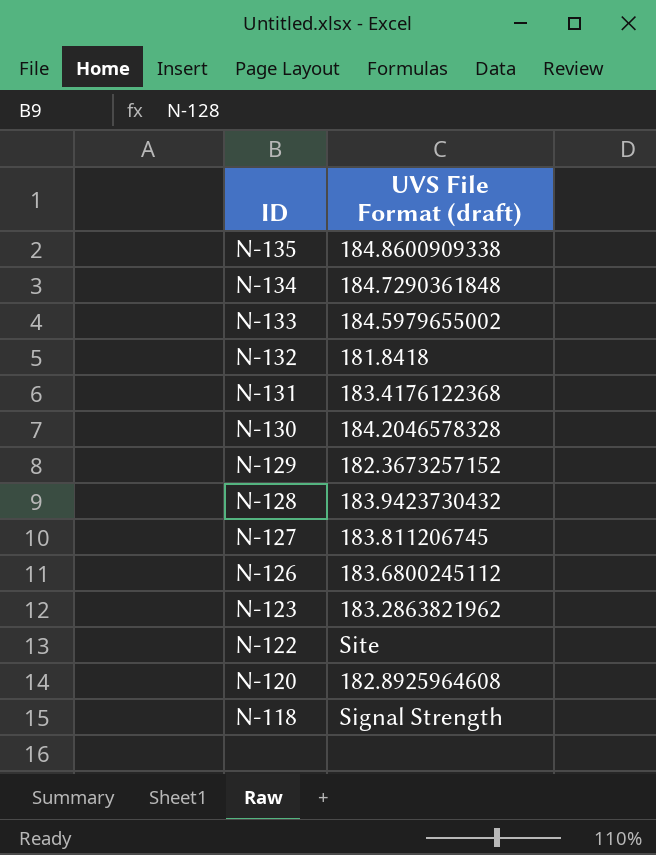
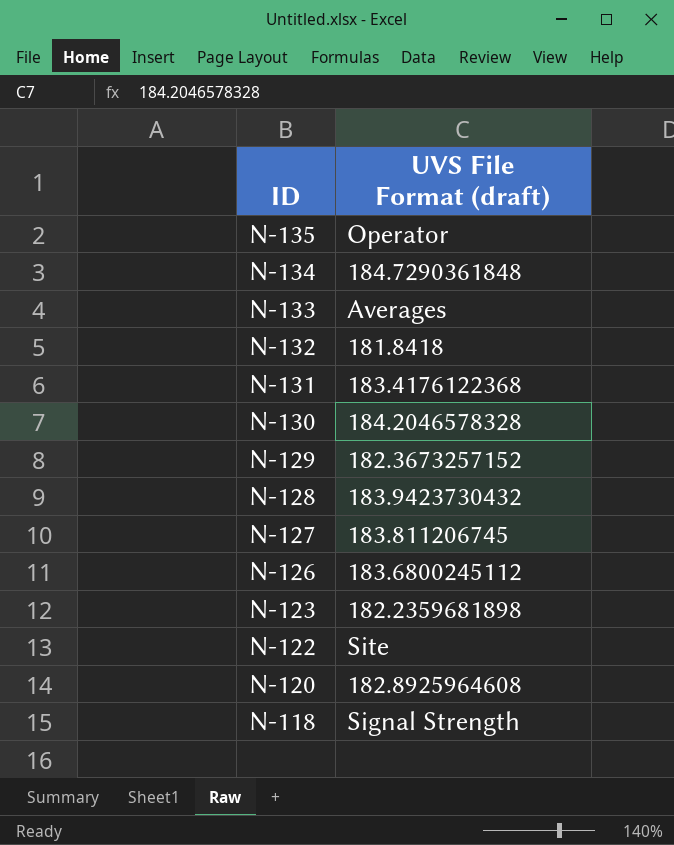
N-135 | UVS File Format (draft): 184.8600909338 -> Operator
N-133 | UVS File Format (draft): 184.5979655002 -> Averages
N-123 | UVS File Format (draft): 183.2863821962 -> 182.2359681898

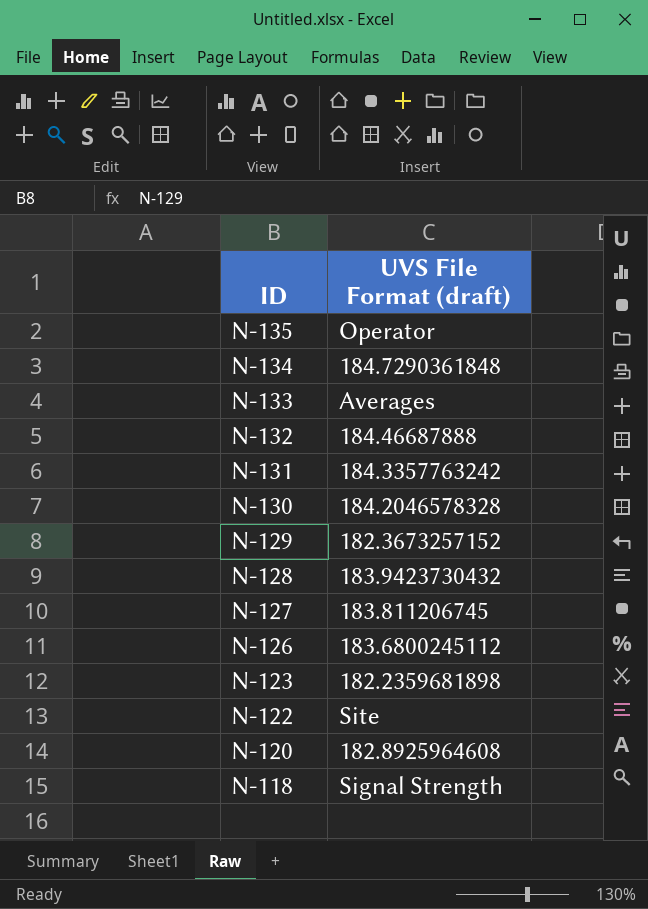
N-132 | UVS File Format (draft): 181.8418 -> 184.46687888
N-131 | UVS File Format (draft): 183.4176122368 -> 184.3357763242

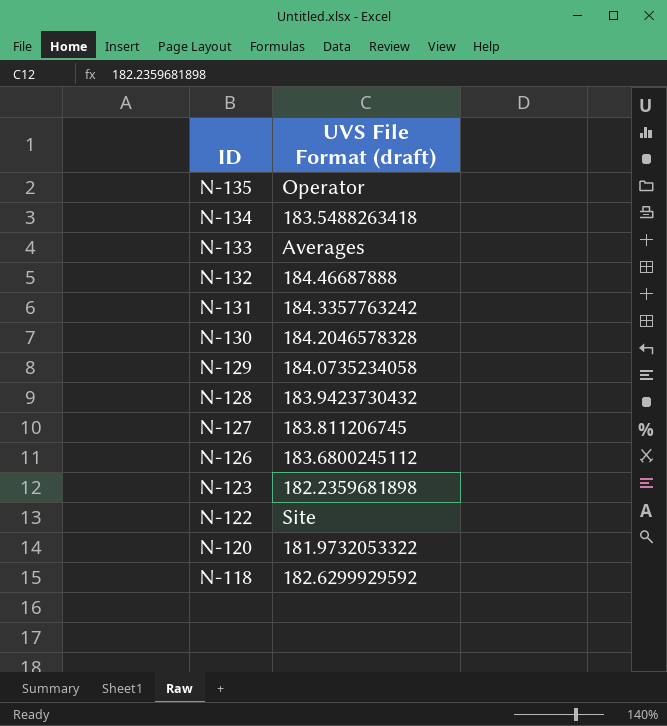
N-134 | UVS File Format (draft): 184.7290361848 -> 183.5488263418
N-129 | UVS File Format (draft): 182.3673257152 -> 184.0735234058
N-120 | UVS File Format (draft): 182.8925964608 -> 181.9732053322
N-118 | UVS File Format (draft): Signal Strength -> 182.6299929592

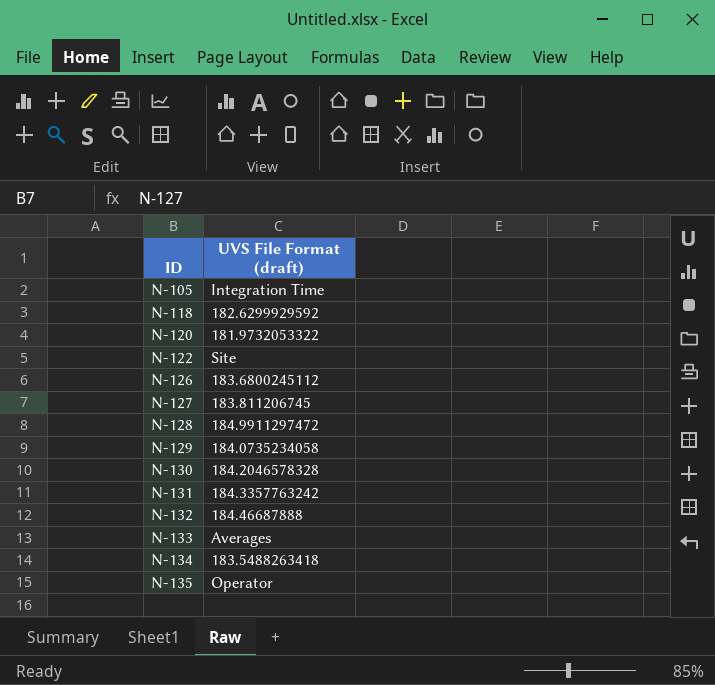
row order: ID descending -> ID ascending
row N-123: 182.2359681898 -> none
row N-105: none -> Integration Time
N-128 | UVS File Format (draft): 183.9423730432 -> 184.9911297472

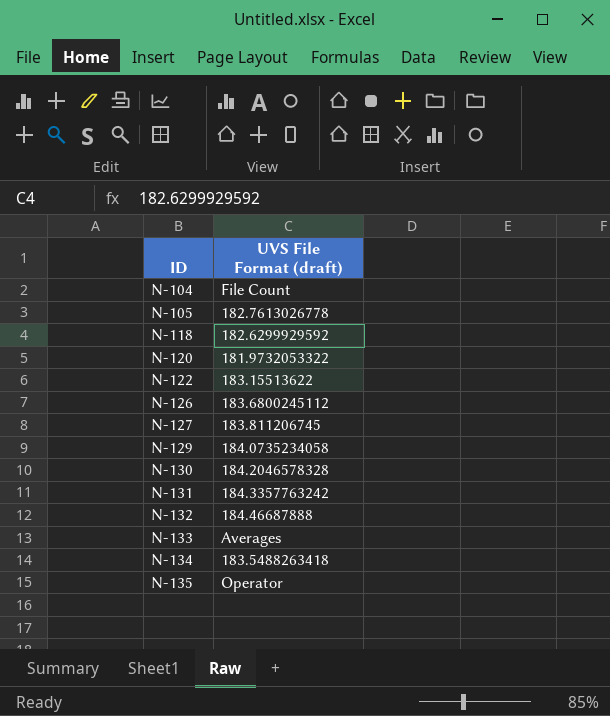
row N-128: 184.9911297472 -> none
row N-104: none -> File Count
N-105 | UVS File Format (draft): Integration Time -> 182.7613026778
N-122 | UVS File Format (draft): Site -> 183.15513622

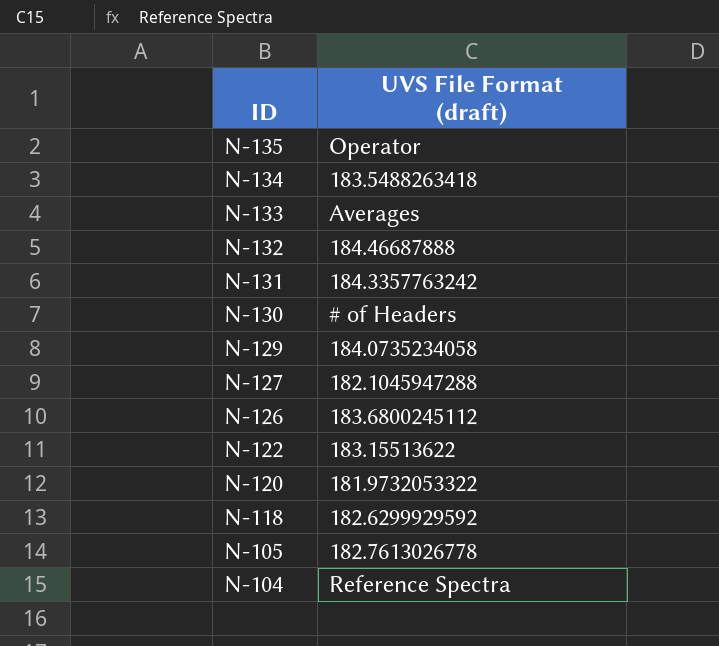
row order: ID ascending -> ID descending
N-130 | UVS File Format (draft): 184.2046578328 -> # of Headers
N-127 | UVS File Format (draft): 183.811206745 -> 182.1045947288
N-104 | UVS File Format (draft): File Count -> Reference Spectra

